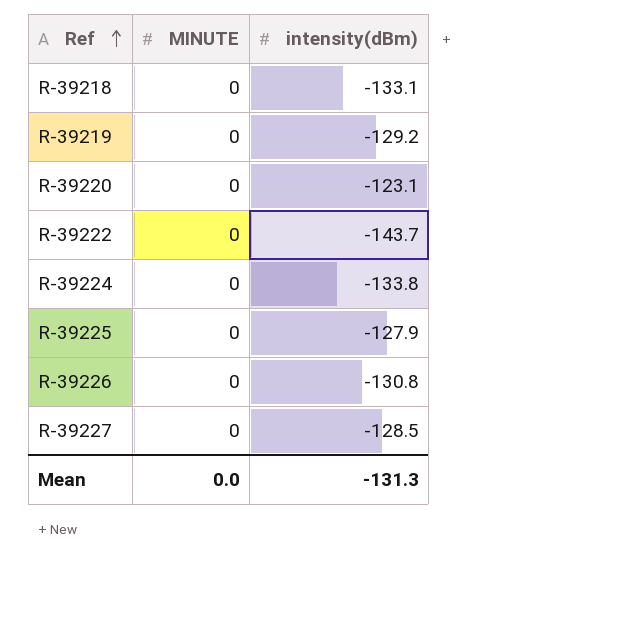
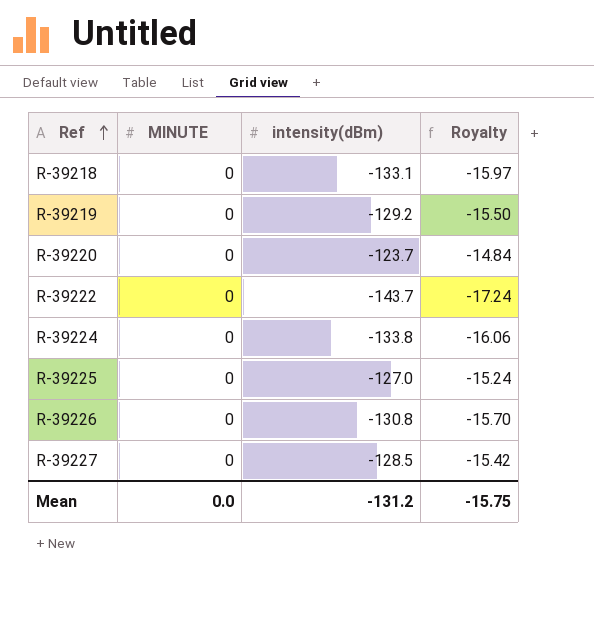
column Royalty | formula: none -> [intensity(dBm)] * 0.12
R-39220 | intensity(dBm): -123.1 -> -123.7
R-39225 | intensity(dBm): -127.9 -> -127.0
Mean | intensity(dBm): -131.3 -> -131.2

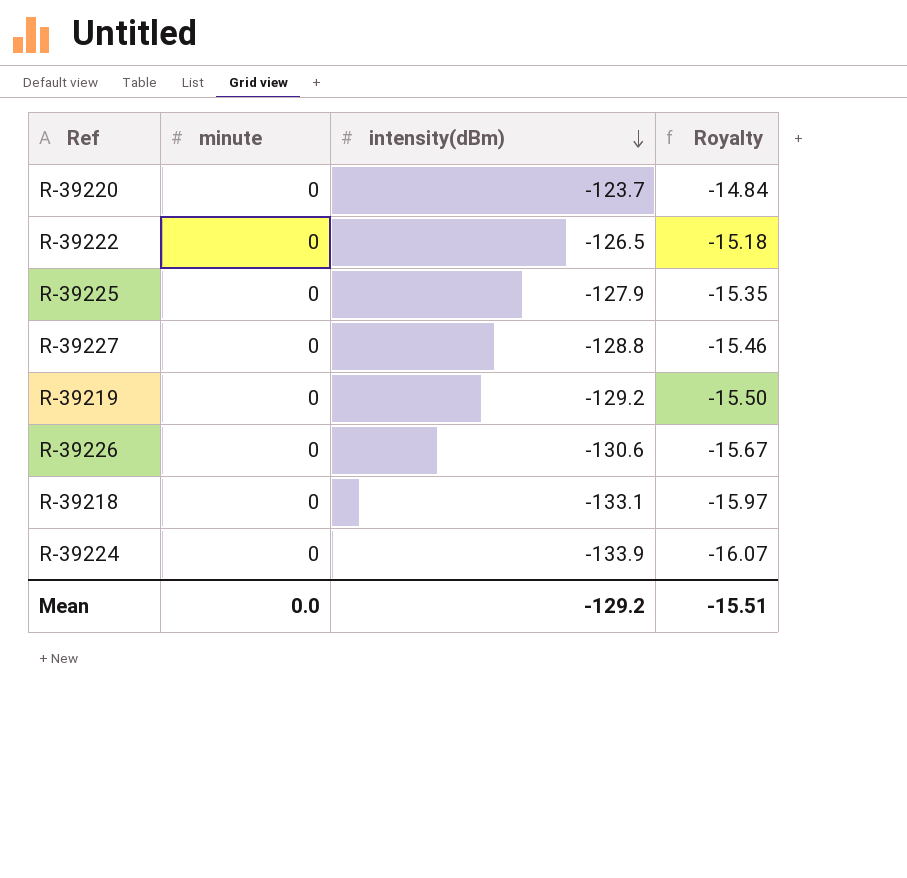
row order: Ref ascending -> intensity(dBm) descending
column name: MINUTE -> minute
R-39222 | intensity(dBm): -143.7 -> -126.5
R-39222 | Royalty: -17.24 -> -15.18
R-39225 | intensity(dBm): -127.0 -> -127.9
R-39225 | Royalty: -15.24 -> -15.35
R-39227 | intensity(dBm): -128.5 -> -128.8
R-39227 | Royalty: -15.42 -> -15.46
R-39226 | intensity(dBm): -130.8 -> -130.6
R-39226 | Royalty: -15.70 -> -15.67
R-39224 | intensity(dBm): -133.8 -> -133.9
R-39224 | Royalty: -16.06 -> -16.07
Mean | intensity(dBm): -131.2 -> -129.2
Mean | Royalty: -15.75 -> -15.51

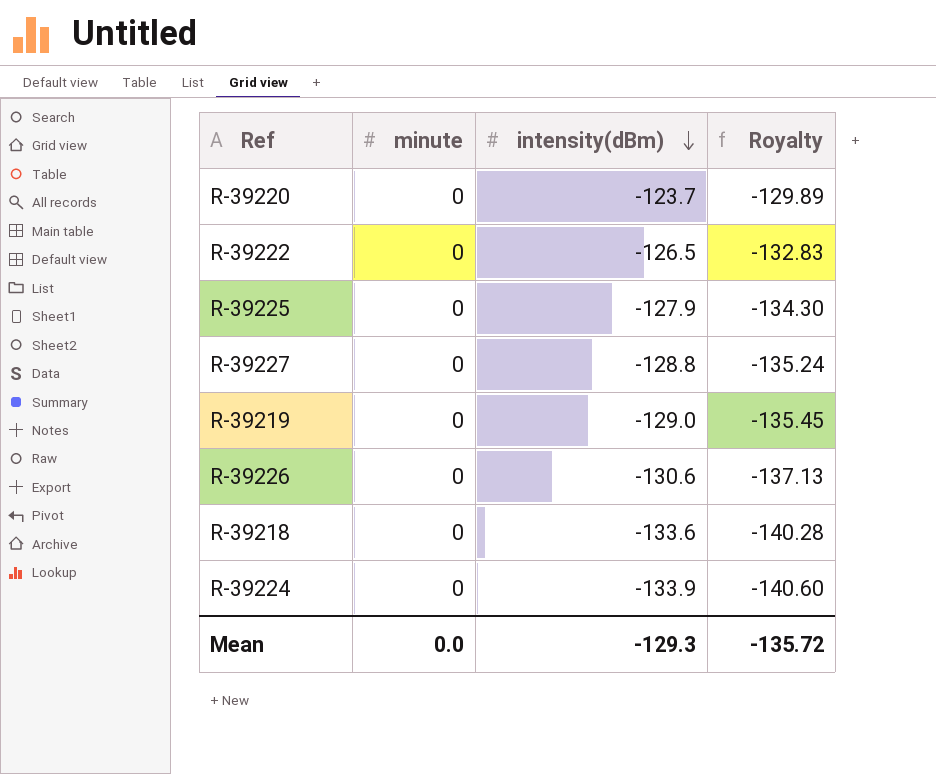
column Royalty | formula: [intensity(dBm)] * 0.12 -> [intensity(dBm)] * 1.05
R-39219 | intensity(dBm): -129.2 -> -129.0
R-39218 | intensity(dBm): -133.1 -> -133.6
Mean | intensity(dBm): -129.2 -> -129.3
Mean | Royalty: -15.51 -> -135.72

